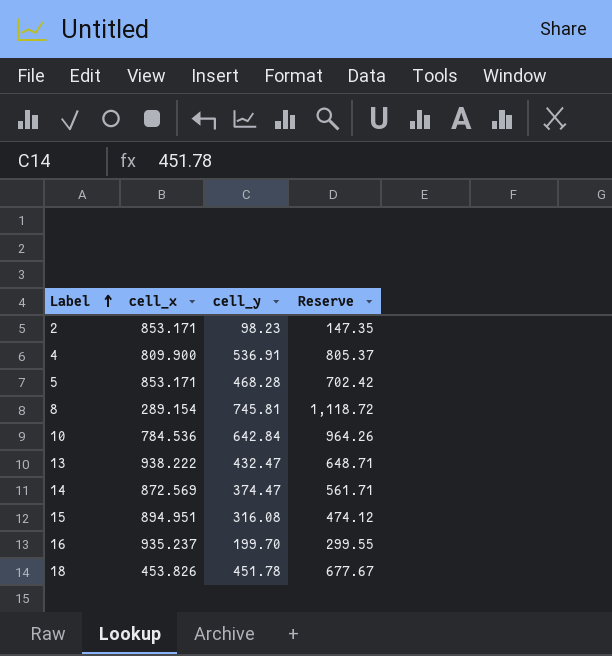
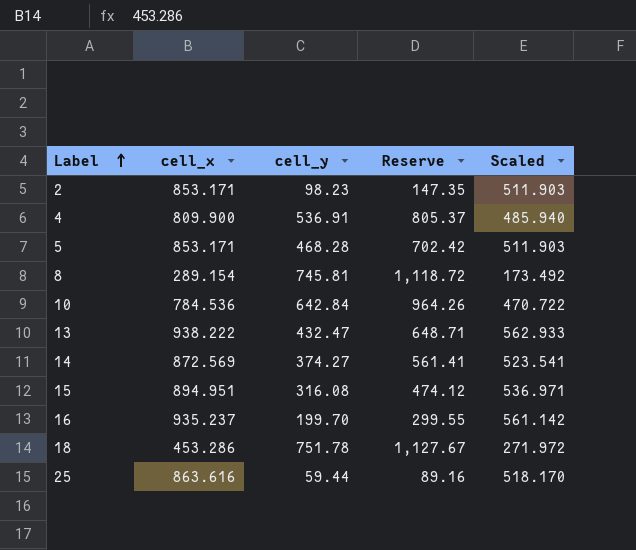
column Scaled | formula: none -> [cell_x] * 0.6
14 | cell_y: 374.47 -> 374.27
14 | Reserve: 561.71 -> 561.41
18 | cell_x: 453.826 -> 453.286
18 | cell_y: 451.78 -> 751.78
18 | Reserve: 677.67 -> 1,127.67
row 25: none -> 863.616 | 59.44 | 89.16 | 518.170

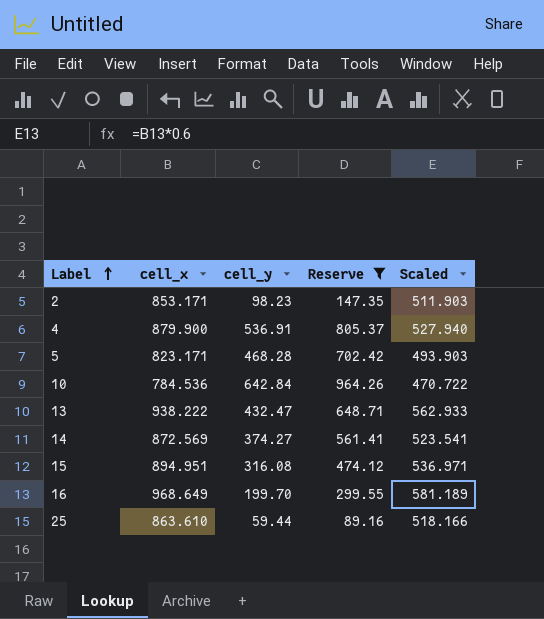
filter: none -> Reserve <= 964.26
4 | cell_x: 809.900 -> 879.900
4 | Scaled: 485.940 -> 527.940
5 | cell_x: 853.171 -> 823.171
5 | Scaled: 511.903 -> 493.903
16 | cell_x: 935.237 -> 968.649
16 | Scaled: 561.142 -> 581.189
25 | cell_x: 863.616 -> 863.610
25 | Scaled: 518.170 -> 518.166

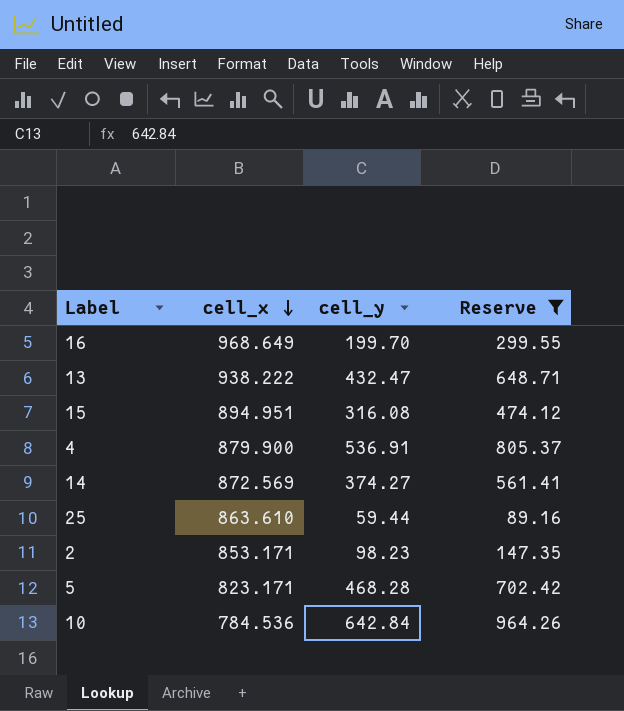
row order: Label ascending -> cell_x descending
column Scaled | formula: [cell_x] * 0.6 -> none

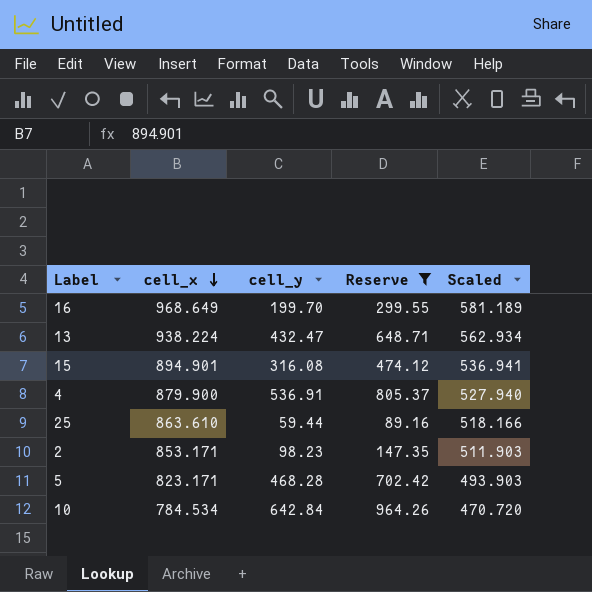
column Scaled | formula: none -> [cell_x] * 0.6
row 14: 872.569 | 374.27 | 561.41 -> none
13 | cell_x: 938.222 -> 938.224
15 | cell_x: 894.951 -> 894.901
10 | cell_x: 784.536 -> 784.534

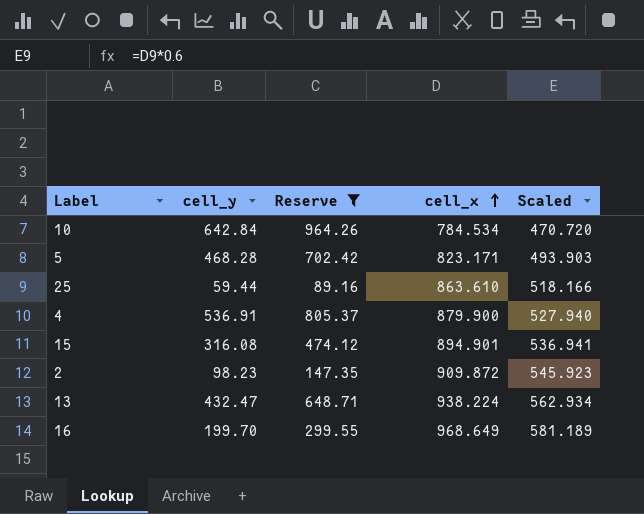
row order: cell_x descending -> cell_x ascending
column cell_x | position: 2 -> 4
2 | cell_x: 853.171 -> 909.872
2 | Scaled: 511.903 -> 545.923

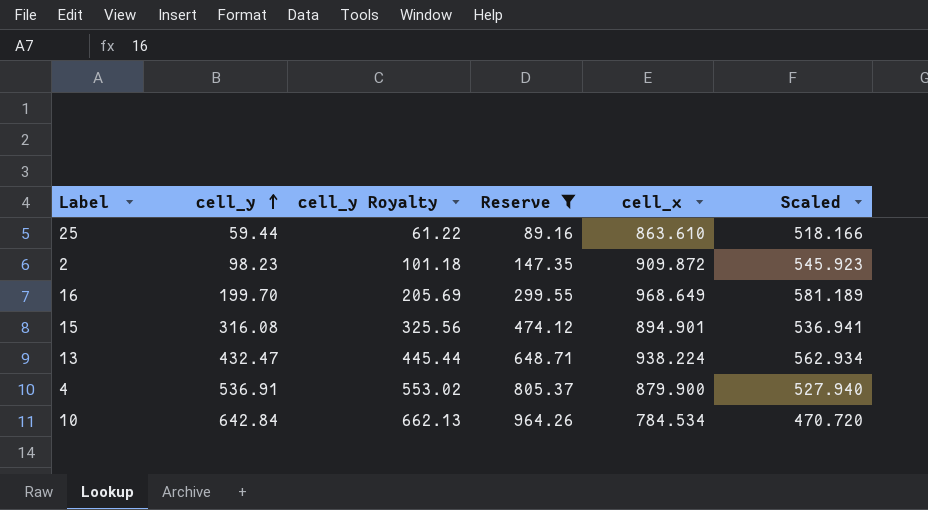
row order: cell_x ascending -> cell_y ascending
column cell_y Royalty | formula: none -> [cell_y] * 1.03
row 5: 468.28 | 702.42 | 823.171 | 493.903 -> none

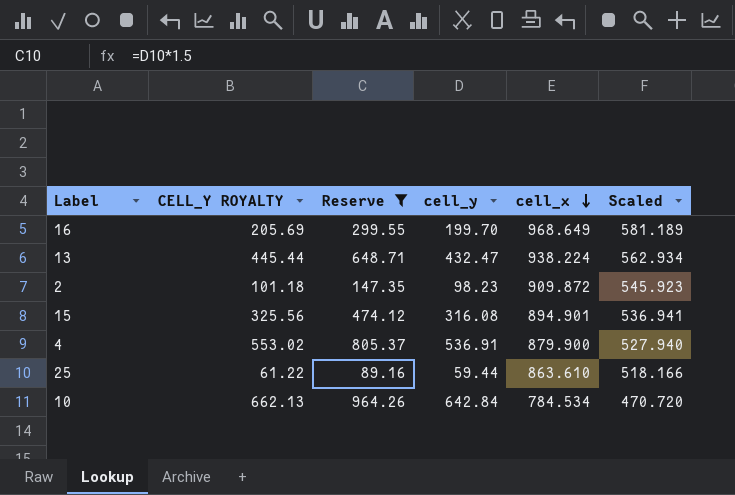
row order: cell_y ascending -> cell_x descending
column name: cell_y Royalty -> CELL_Y ROYALTY
column cell_y | position: 2 -> 4

